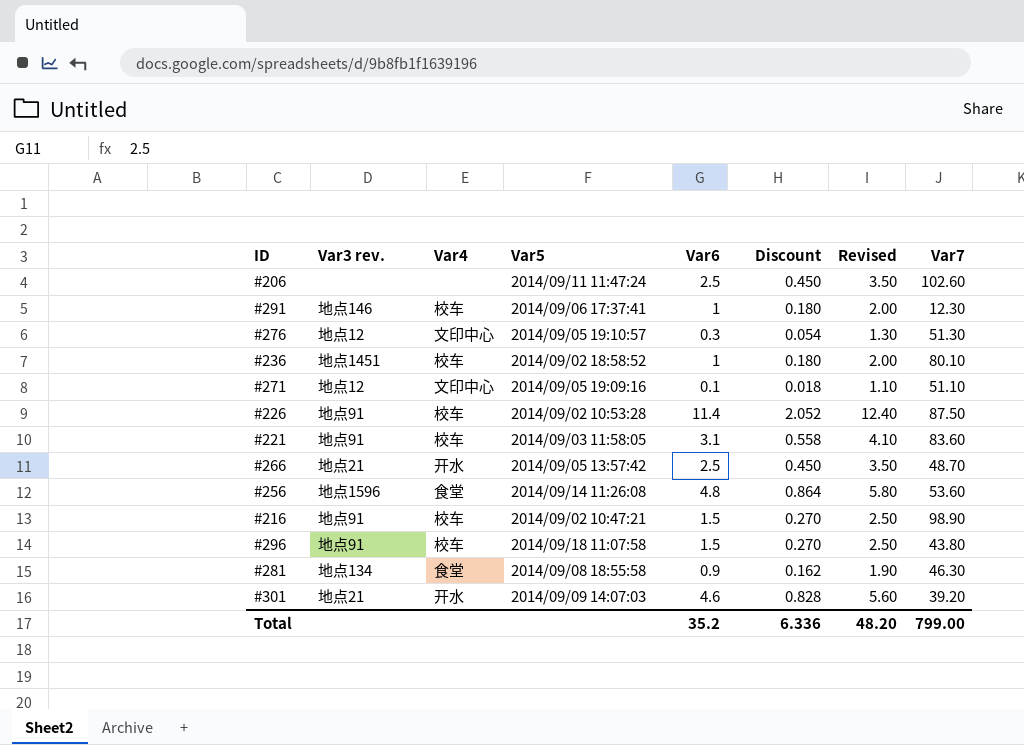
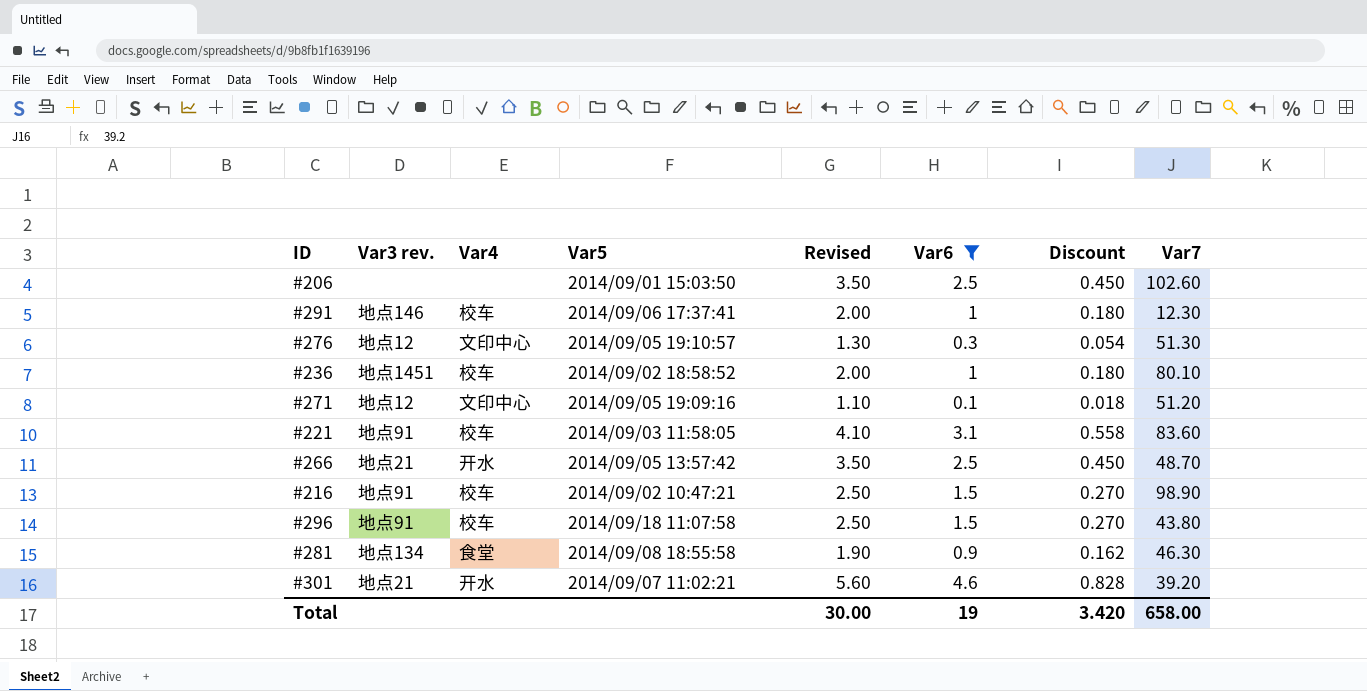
filter: none -> Var6 <= 4.6
column Revised | position: 7 -> 5
#206 | Var5: 2014/09/11 11:47:24 -> 2014/09/01 15:03:50
#271 | Var7: 51.10 -> 51.20
#301 | Var5: 2014/09/09 14:07:03 -> 2014/09/07 11:02:21
Total | Revised: 48.20 -> 30.00
Total | Var6: 35.2 -> 19
Total | Discount: 6.336 -> 3.420
Total | Var7: 799.00 -> 658.00

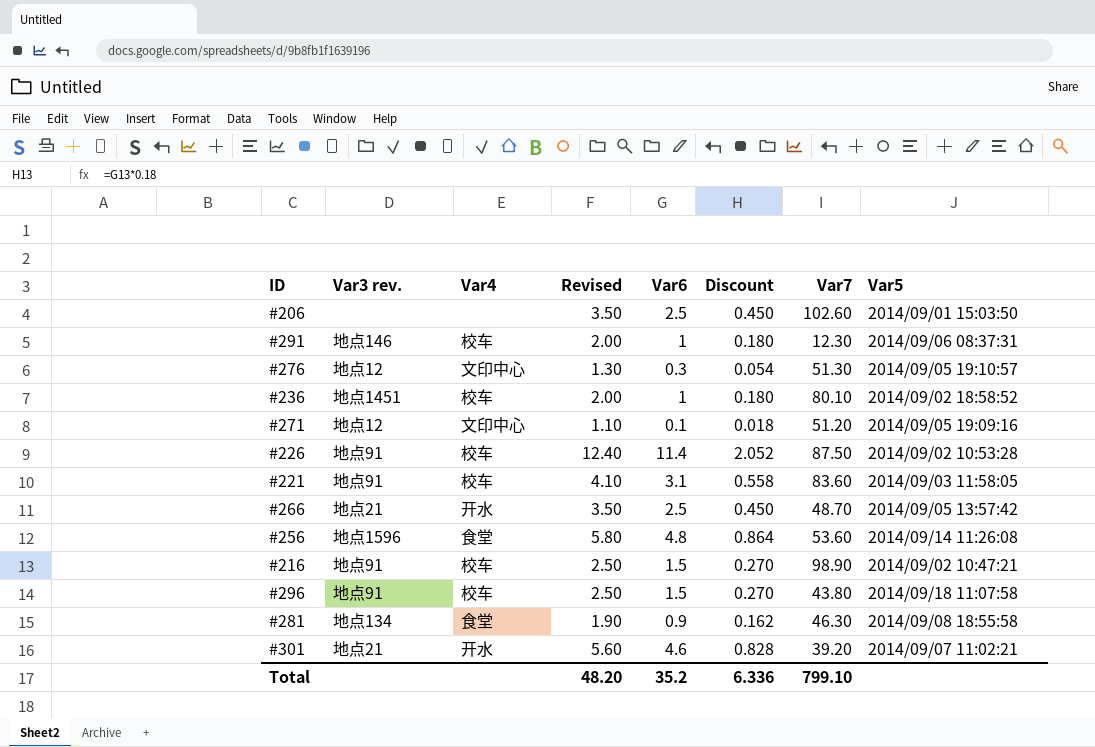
filter: Var6 <= 4.6 -> none
column Var5 | position: 4 -> 8
#291 | Var5: 2014/09/06 17:37:41 -> 2014/09/06 08:37:31
Total | Revised: 30.00 -> 48.20
Total | Var6: 19 -> 35.2
Total | Discount: 3.420 -> 6.336
Total | Var7: 658.00 -> 799.10

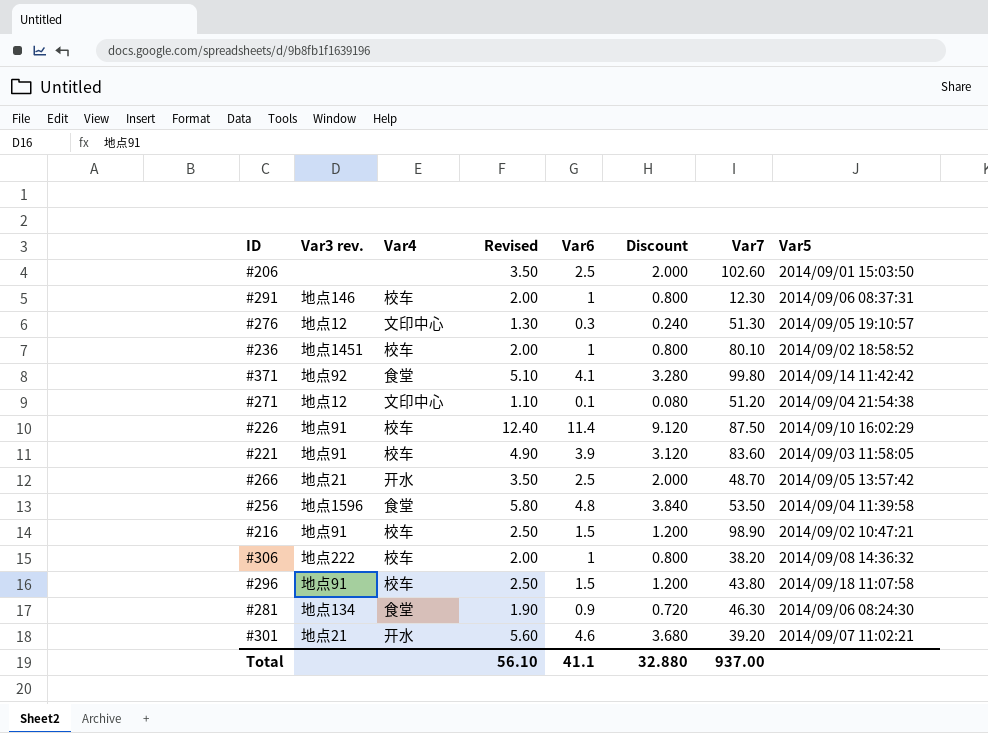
column Discount | formula: [Var6] * 0.18 -> [Var6] * 0.8
row #371: none -> 地点92 | 食堂 | 5.10 | 4.1 | 3.280 | 99.80 | 2014/09/14 11:42:42
#271 | Var5: 2014/09/05 19:09:16 -> 2014/09/04 21:54:38
#226 | Var5: 2014/09/02 10:53:28 -> 2014/09/10 16:02:29
#221 | Revised: 4.10 -> 4.90
#221 | Var6: 3.1 -> 3.9
#256 | Var7: 53.60 -> 53.50
#256 | Var5: 2014/09/14 11:26:08 -> 2014/09/04 11:39:58
row #306: none -> 地点222 | 校车 | 2.00 | 1 | 0.800 | 38.20 | 2014/09/08 14:36:32
#281 | Var5: 2014/09/08 18:55:58 -> 2014/09/06 08:24:30
Total | Revised: 48.20 -> 56.10
Total | Var6: 35.2 -> 41.1
Total | Discount: 6.336 -> 32.880
Total | Var7: 799.10 -> 937.00

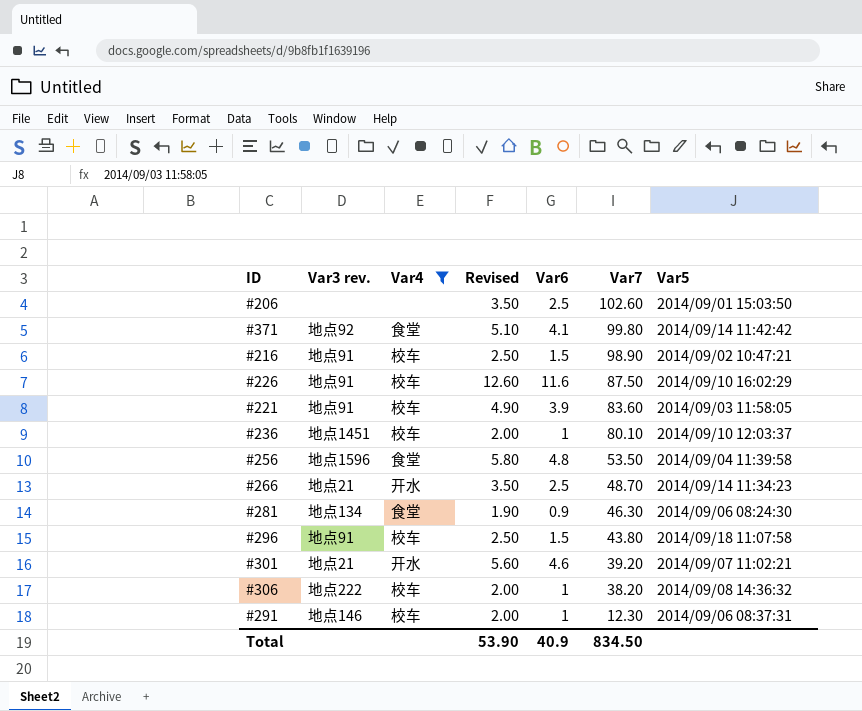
filter: none -> Var4 != 文印中心
row order: none -> Var7 descending
column Discount | formula: [Var6] * 0.8 -> none
#226 | Revised: 12.40 -> 12.60
#226 | Var6: 11.4 -> 11.6
#236 | Var5: 2014/09/02 18:58:52 -> 2014/09/10 12:03:37
#266 | Var5: 2014/09/05 13:57:42 -> 2014/09/14 11:34:23
Total | Revised: 56.10 -> 53.90
Total | Var6: 41.1 -> 40.9
Total | Var7: 937.00 -> 834.50

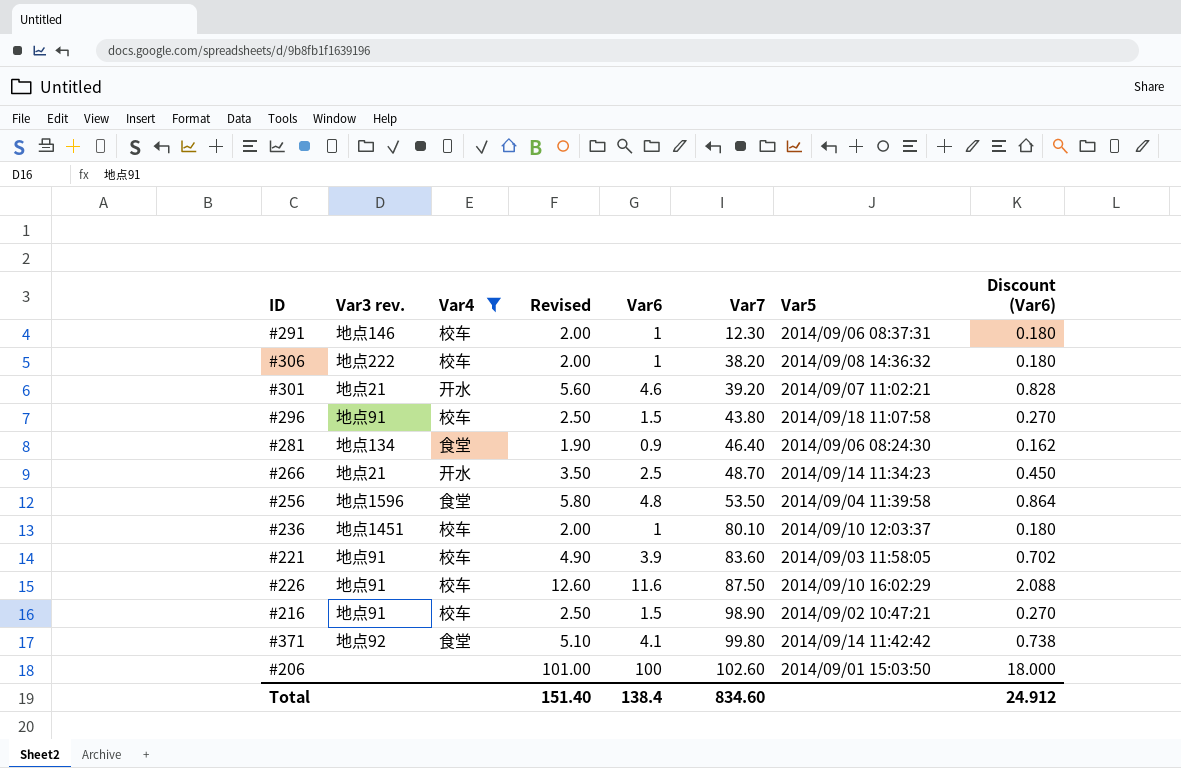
row order: Var7 descending -> Var7 ascending
column Discount (Var6) | formula: none -> [Var6] * 0.18
#281 | Var7: 46.30 -> 46.40
#206 | Revised: 3.50 -> 101.00
#206 | Var6: 2.5 -> 100
Total | Revised: 53.90 -> 151.40
Total | Var6: 40.9 -> 138.4
Total | Var7: 834.50 -> 834.60

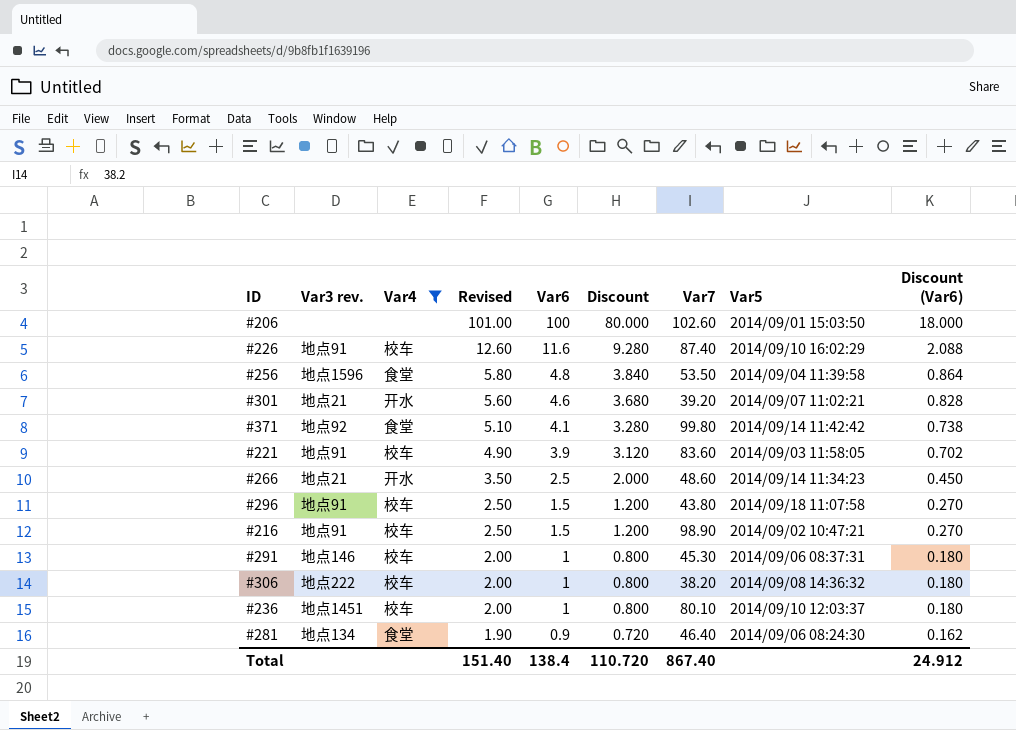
row order: Var7 ascending -> Revised descending
column Discount | formula: none -> [Var6] * 0.8
#226 | Var7: 87.50 -> 87.40
#266 | Var7: 48.70 -> 48.60
#291 | Var7: 12.30 -> 45.30
Total | Var7: 834.60 -> 867.40

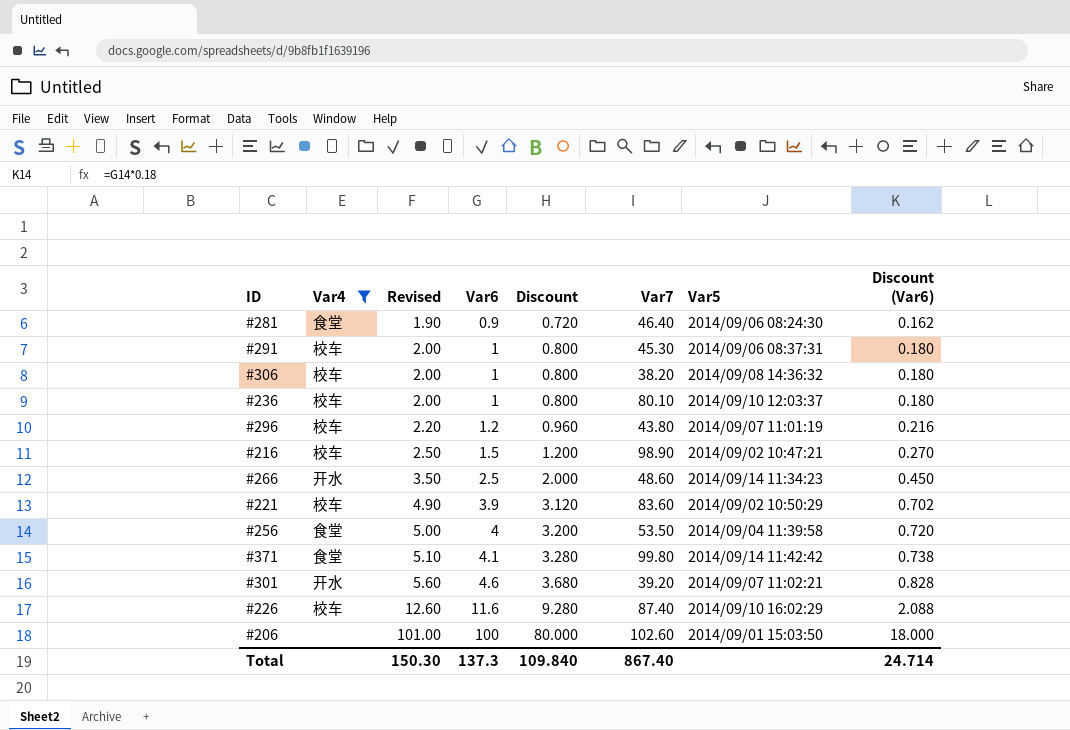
row order: Revised descending -> Revised ascending
column Var3 rev. | position: 2 -> none
#296 | Revised: 2.50 -> 2.20
#296 | Var6: 1.5 -> 1.2
#296 | Discount: 1.200 -> 0.960
#296 | Var5: 2014/09/18 11:07:58 -> 2014/09/07 11:01:19
#296 | Discount (Var6): 0.270 -> 0.216
#221 | Var5: 2014/09/03 11:58:05 -> 2014/09/02 10:50:29
#256 | Revised: 5.80 -> 5.00
#256 | Var6: 4.8 -> 4
#256 | Discount: 3.840 -> 3.200
#256 | Discount (Var6): 0.864 -> 0.720
Total | Revised: 151.40 -> 150.30
Total | Var6: 138.4 -> 137.3
Total | Discount: 110.720 -> 109.840
Total | Discount (Var6): 24.912 -> 24.714

